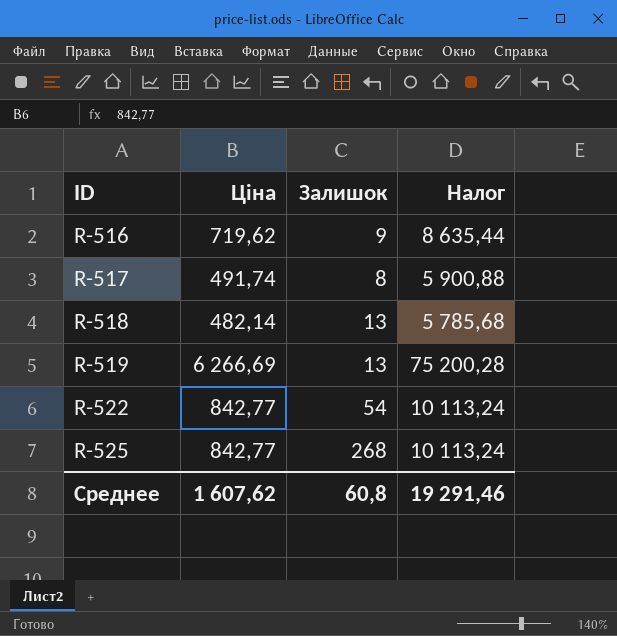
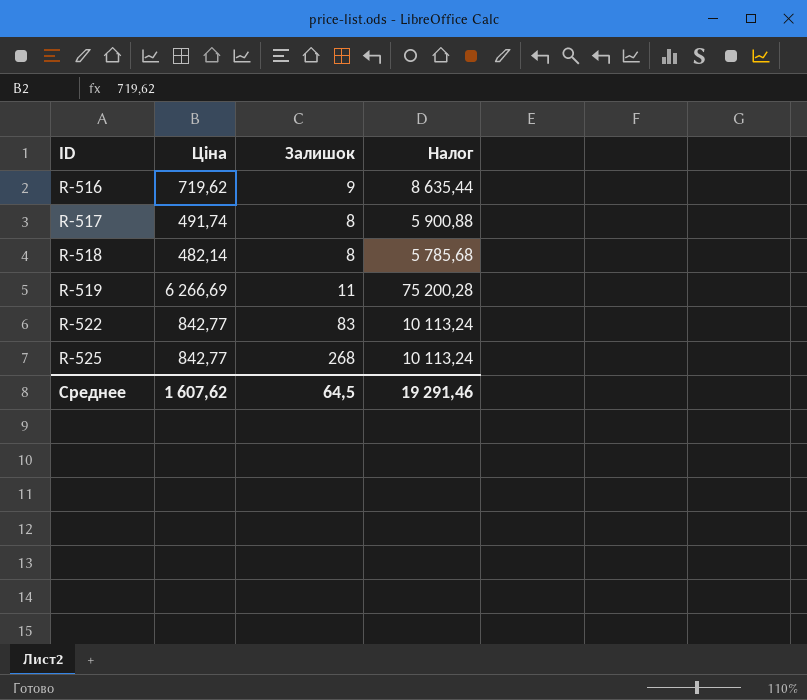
R-518 | Залишок: 13 -> 8
R-519 | Залишок: 13 -> 11
R-522 | Залишок: 54 -> 83
Среднее | Залишок: 60,8 -> 64,5

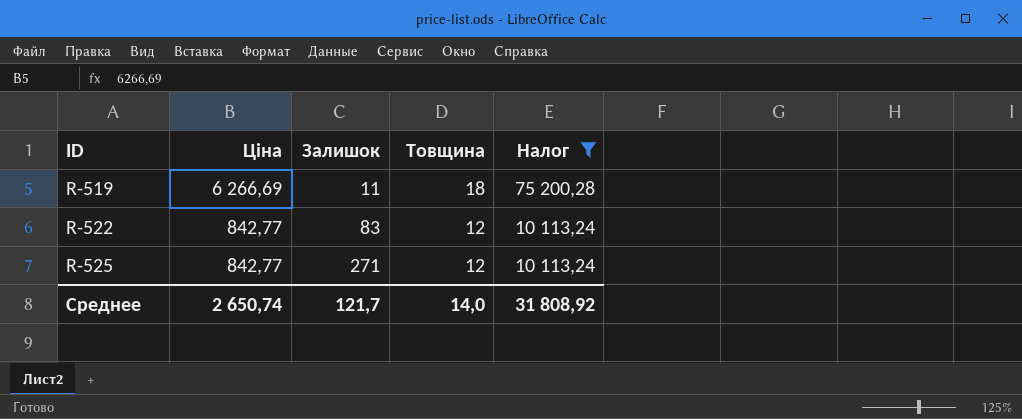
filter: none -> Налог >= 10 113,24
column Товщина | position: none -> 4
R-525 | Залишок: 268 -> 271
Среднее | Ціна: 1 607,62 -> 2 650,74
Среднее | Залишок: 64,5 -> 121,7
Среднее | Налог: 19 291,46 -> 31 808,92

